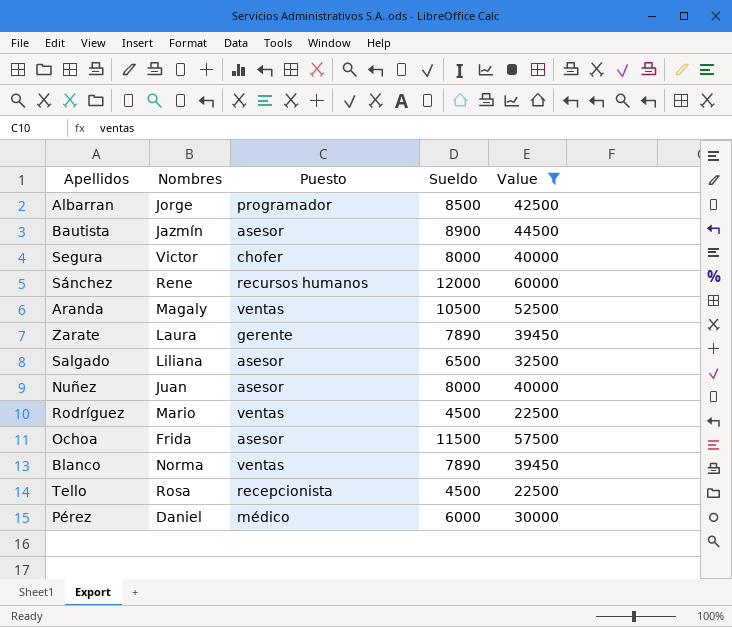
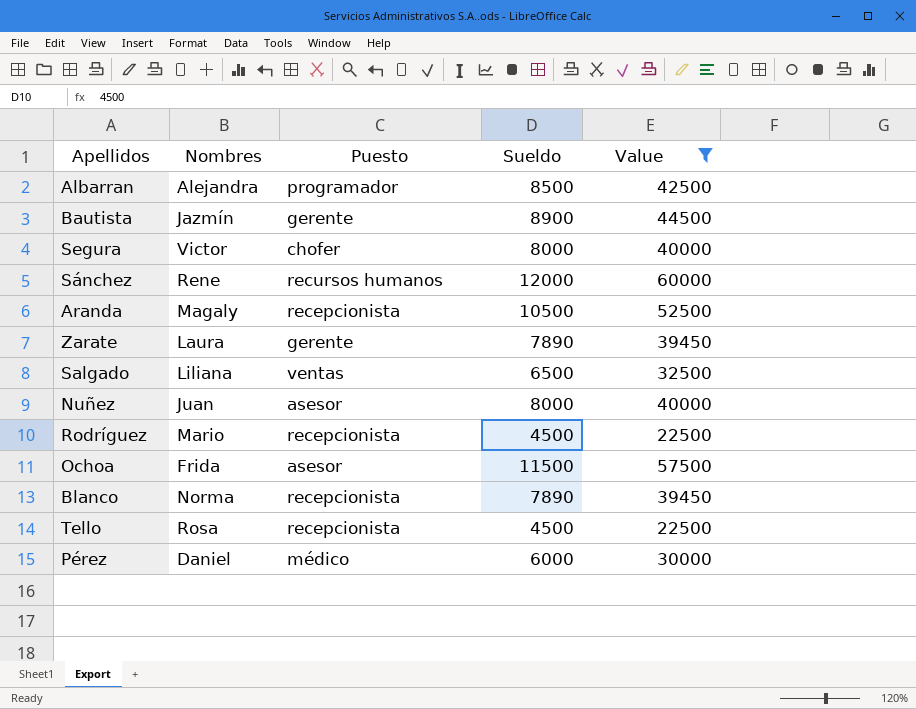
Albarran | Nombres: Jorge -> Alejandra
Bautista | Puesto: asesor -> gerente
Aranda | Puesto: ventas -> recepcionista
Salgado | Puesto: asesor -> ventas
Rodríguez | Puesto: ventas -> recepcionista
Blanco | Puesto: ventas -> recepcionista

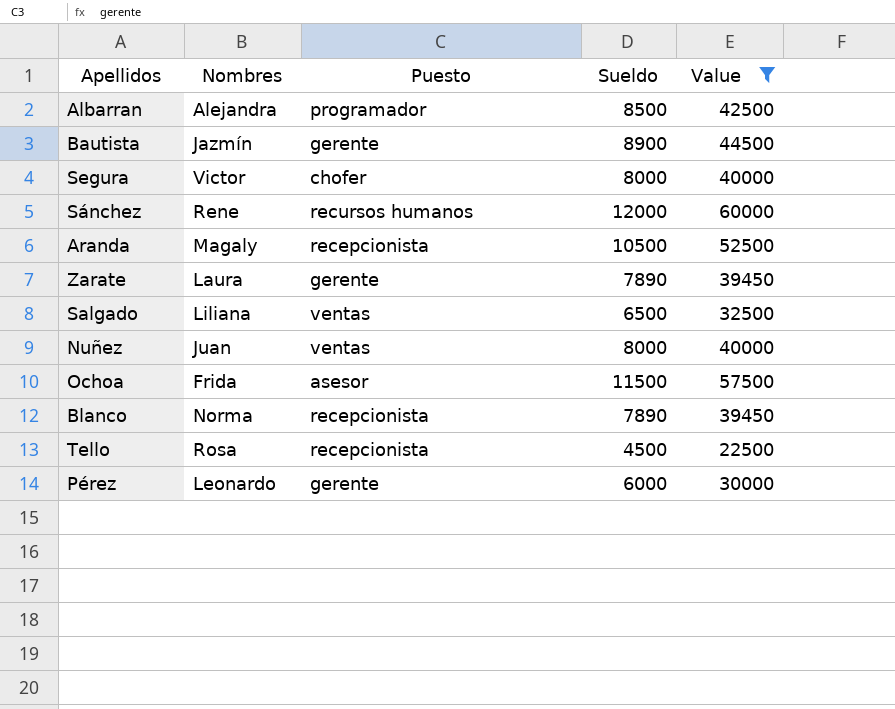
row Rodríguez: Mario | recepcionista | 4500 | 22500 -> none
Nuñez | Puesto: asesor -> ventas
Pérez | Nombres: Daniel -> Leonardo
Pérez | Puesto: médico -> gerente

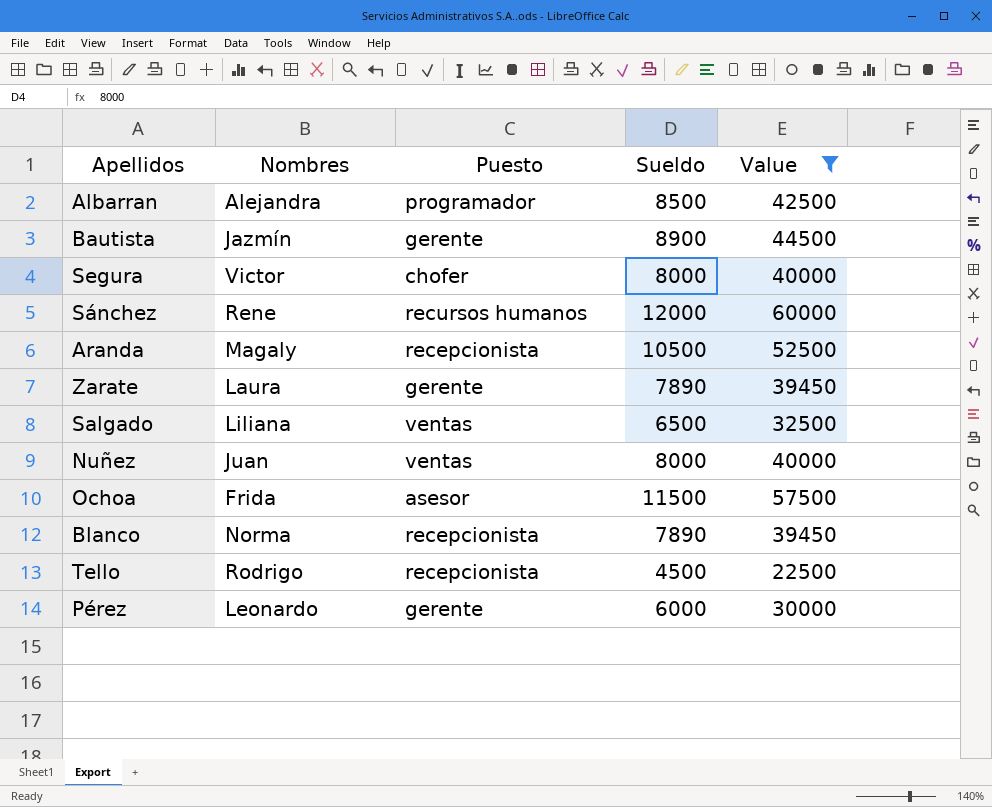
Tello | Nombres: Rosa -> Rodrigo

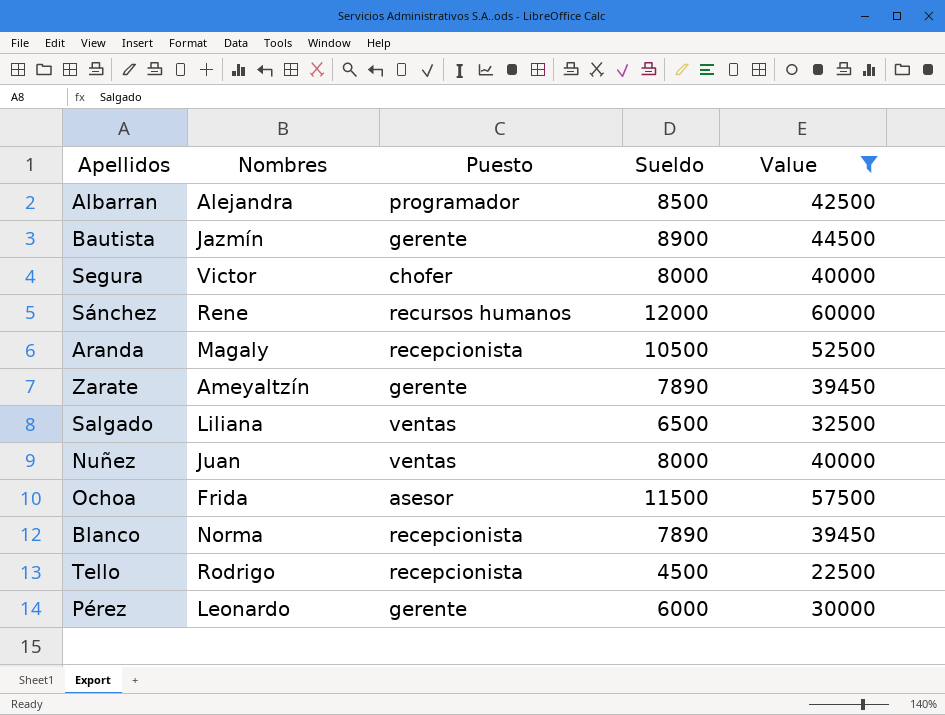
Zarate | Nombres: Laura -> Ameyaltzín

